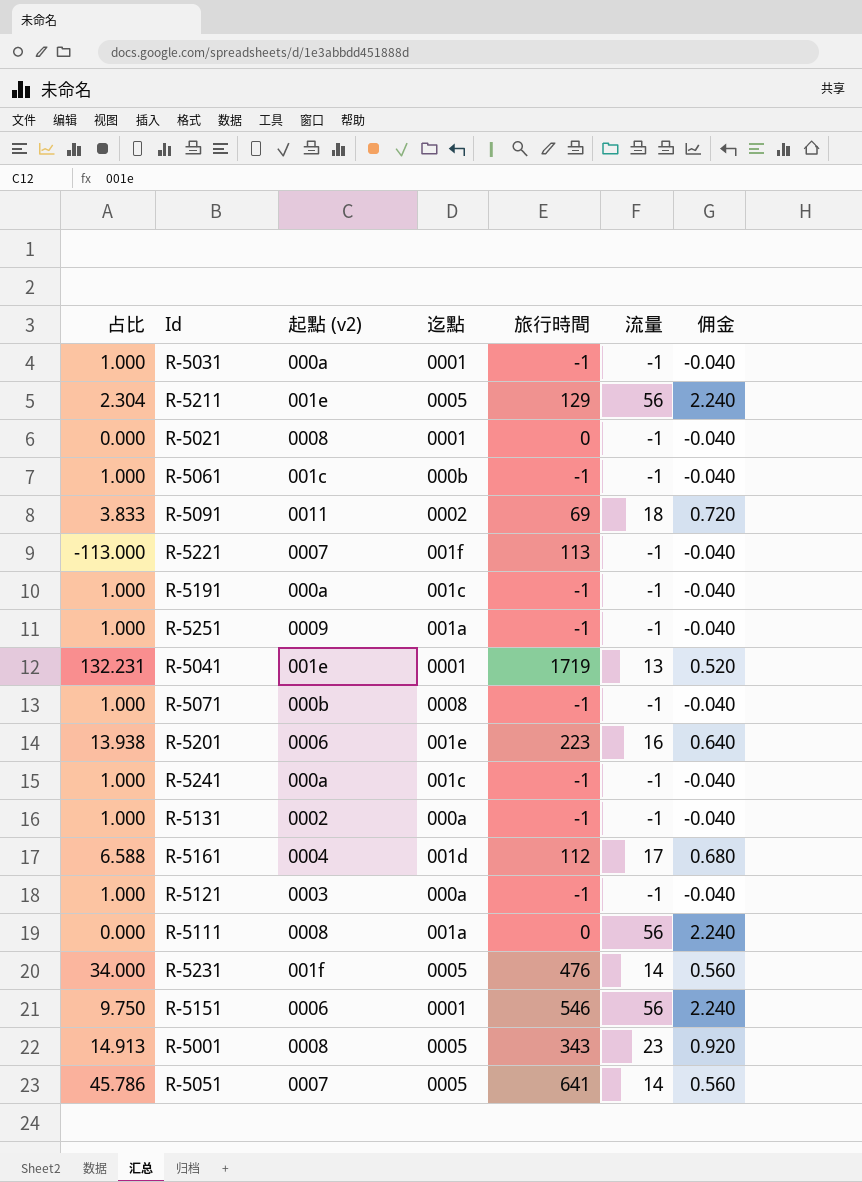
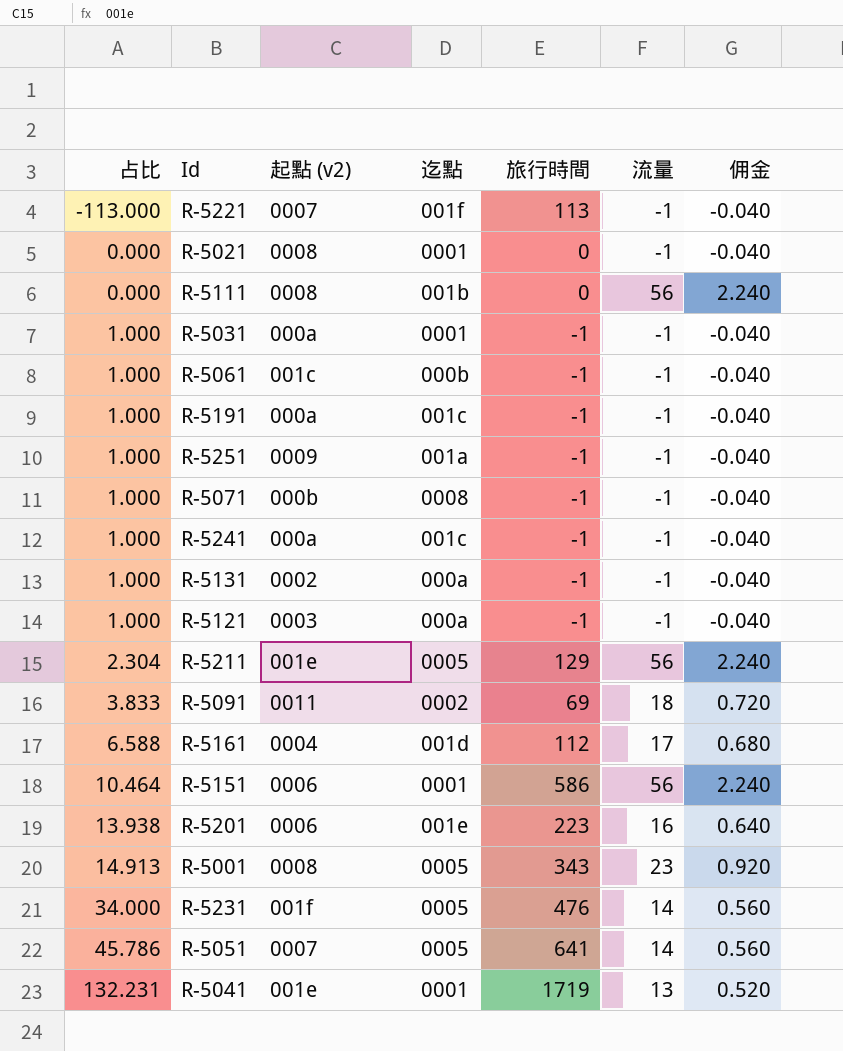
row order: none -> 占比 ascending
R-5111 | 迄點: 001a -> 001b
R-5151 | 占比: 9.750 -> 10.464
R-5151 | 旅行時間: 546 -> 586

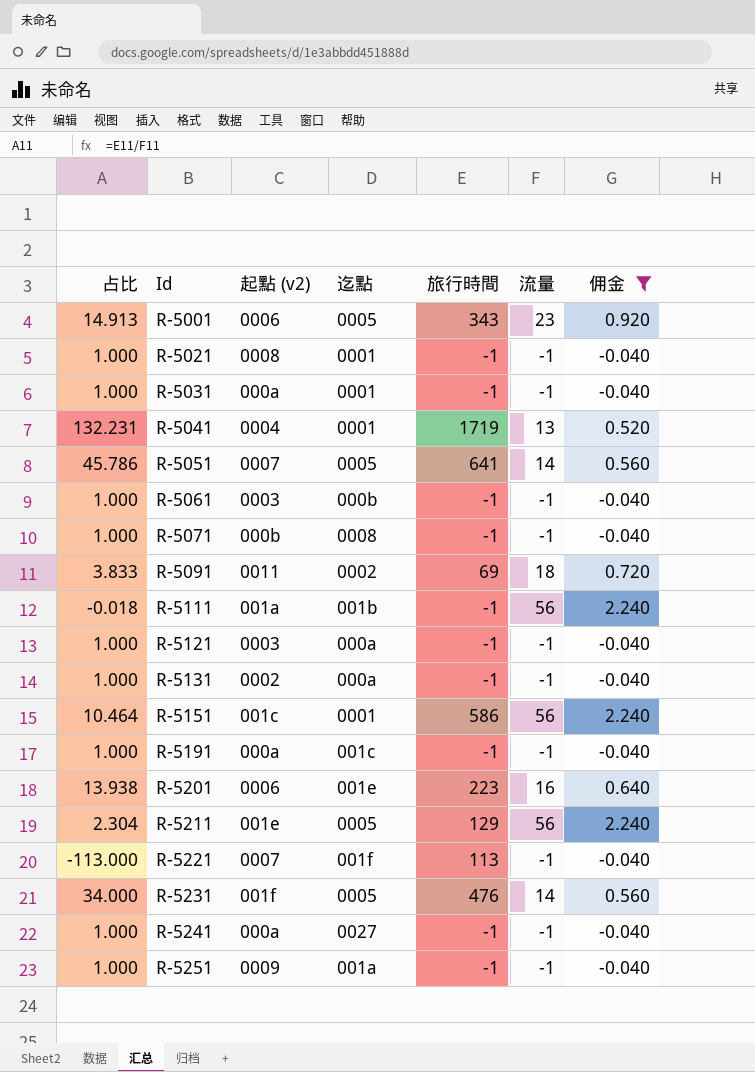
filter: none -> 佣金 != 0.680
row order: 占比 ascending -> Id ascending
R-5001 | 起點 (v2): 0008 -> 0006
R-5021 | 占比: 0.000 -> 1.000
R-5021 | 旅行時間: 0 -> -1
R-5041 | 起點 (v2): 001e -> 0004
R-5061 | 起點 (v2): 001c -> 0003
R-5111 | 占比: 0.000 -> -0.018
R-5111 | 起點 (v2): 0008 -> 001a
R-5111 | 旅行時間: 0 -> -1
R-5151 | 起點 (v2): 0006 -> 001c
R-5241 | 迄點: 001c -> 0027

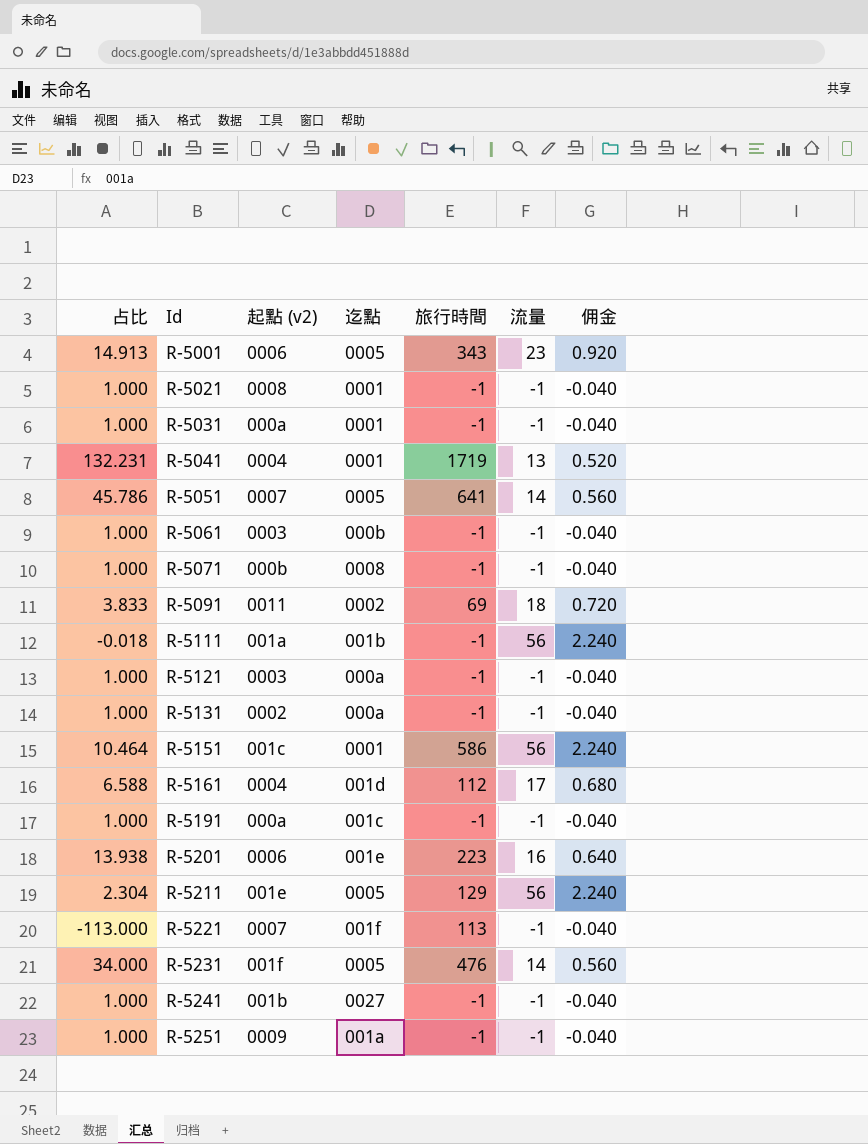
filter: 佣金 != 0.680 -> none
R-5241 | 起點 (v2): 000a -> 001b

